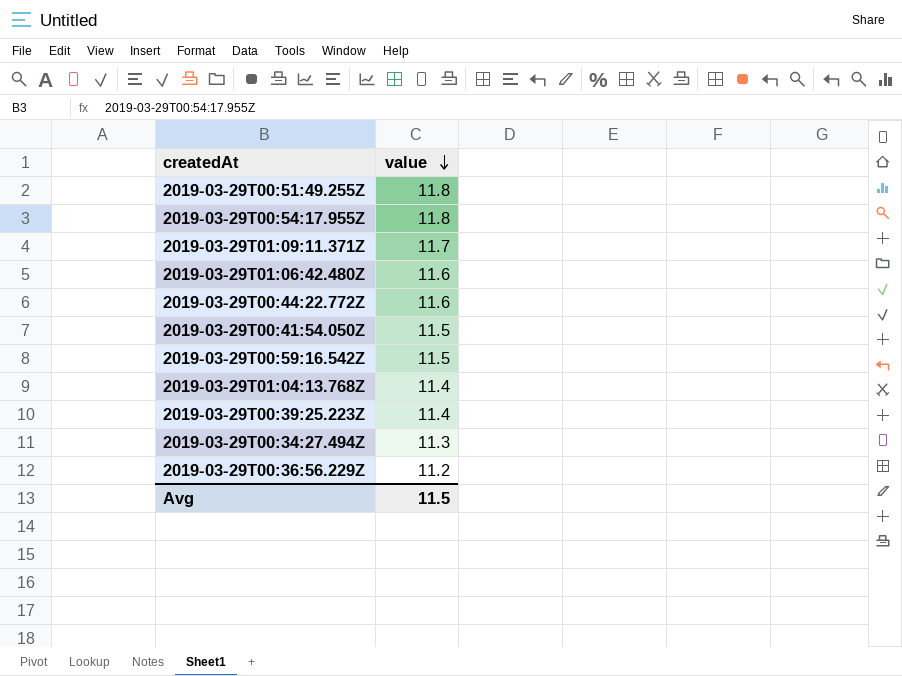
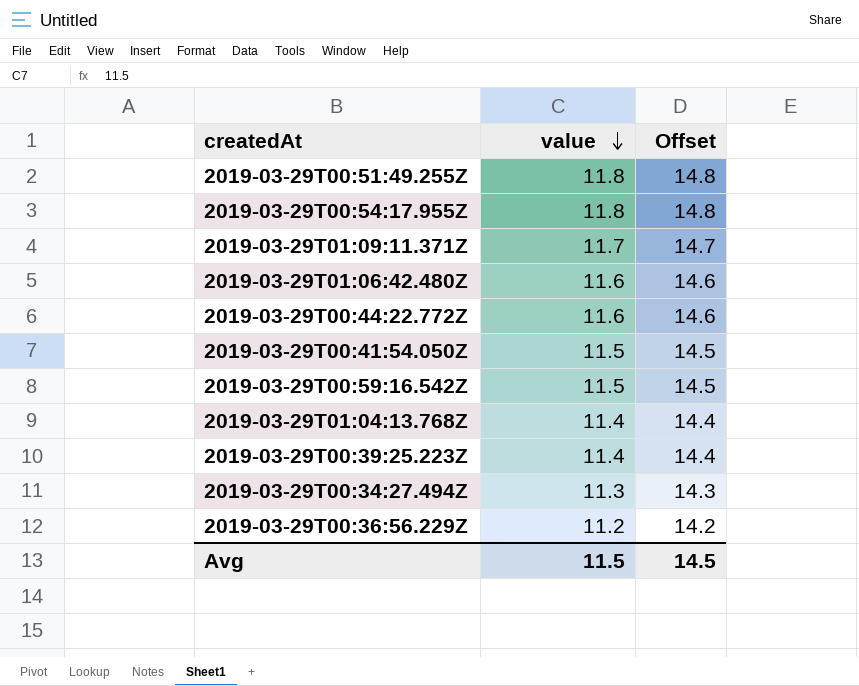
column Offset | formula: none -> [value] + 3

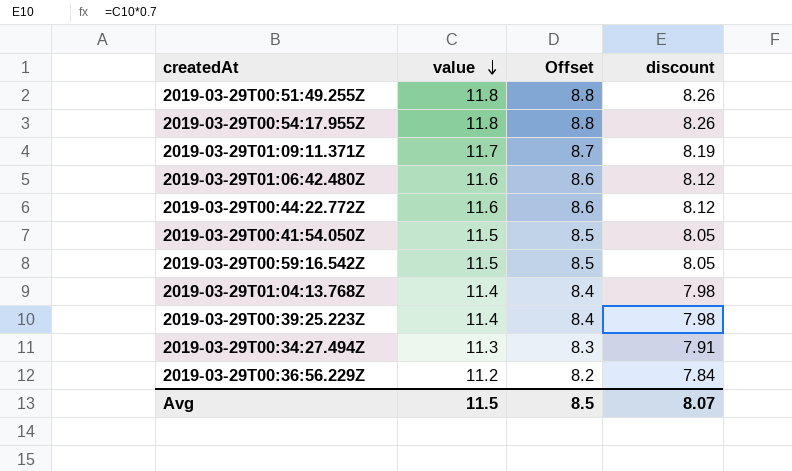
column Offset | formula: [value] + 3 -> [value] - 3
column discount | formula: none -> [value] * 0.7
Avg | Offset: 14.5 -> 8.5

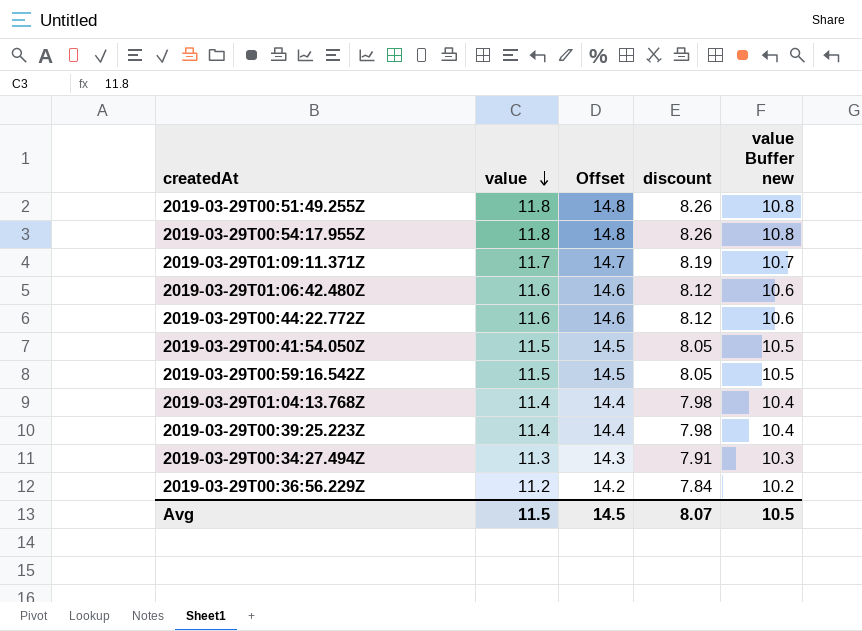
column Offset | formula: [value] - 3 -> [value] + 3
column value Buffer new | formula: none -> [value] - 1
Avg | Offset: 8.5 -> 14.5

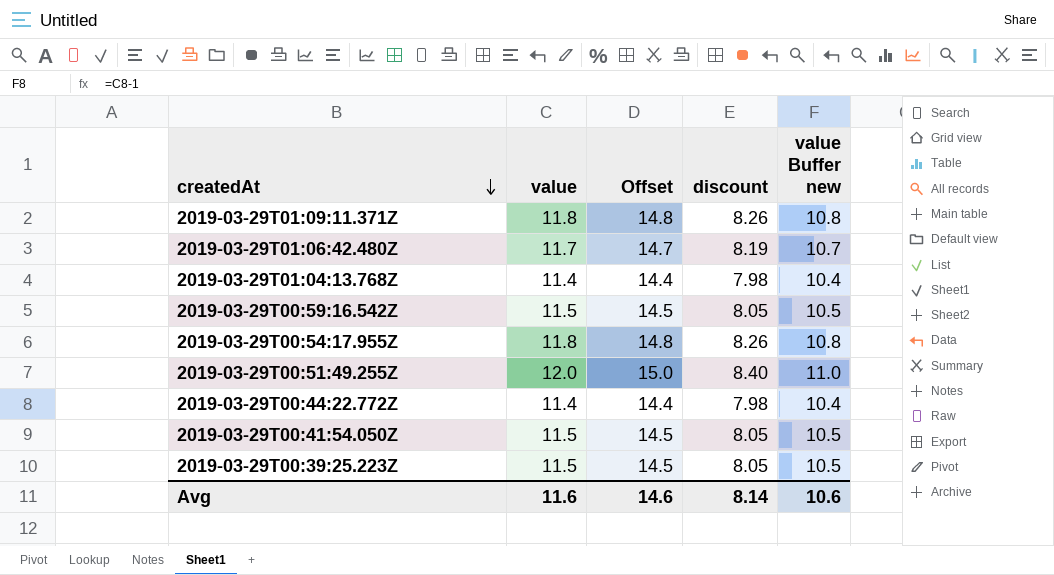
row order: value descending -> createdAt descending
row 2019-03-29T00:34:27.494Z: 11.3 | 14.3 | 7.91 | 10.3 -> none
row 2019-03-29T00:36:56.229Z: 11.2 | 14.2 | 7.84 | 10.2 -> none
2019-03-29T01:09:11.371Z | value: 11.7 -> 11.8
2019-03-29T01:09:11.371Z | Offset: 14.7 -> 14.8
2019-03-29T01:09:11.371Z | discount: 8.19 -> 8.26
2019-03-29T01:09:11.371Z | value Buffer new: 10.7 -> 10.8
2019-03-29T01:06:42.480Z | value: 11.6 -> 11.7
2019-03-29T01:06:42.480Z | Offset: 14.6 -> 14.7
2019-03-29T01:06:42.480Z | discount: 8.12 -> 8.19
2019-03-29T01:06:42.480Z | value Buffer new: 10.6 -> 10.7
2019-03-29T00:51:49.255Z | value: 11.8 -> 12.0
2019-03-29T00:51:49.255Z | Offset: 14.8 -> 15.0
2019-03-29T00:51:49.255Z | discount: 8.26 -> 8.40
2019-03-29T00:51:49.255Z | value Buffer new: 10.8 -> 11.0
2019-03-29T00:44:22.772Z | value: 11.6 -> 11.4
2019-03-29T00:44:22.772Z | Offset: 14.6 -> 14.4
2019-03-29T00:44:22.772Z | discount: 8.12 -> 7.98
2019-03-29T00:44:22.772Z | value Buffer new: 10.6 -> 10.4
2019-03-29T00:39:25.223Z | value: 11.4 -> 11.5
2019-03-29T00:39:25.223Z | Offset: 14.4 -> 14.5
2019-03-29T00:39:25.223Z | discount: 7.98 -> 8.05
2019-03-29T00:39:25.223Z | value Buffer new: 10.4 -> 10.5
Avg | value: 11.5 -> 11.6
Avg | Offset: 14.5 -> 14.6
Avg | discount: 8.07 -> 8.14
Avg | value Buffer new: 10.5 -> 10.6

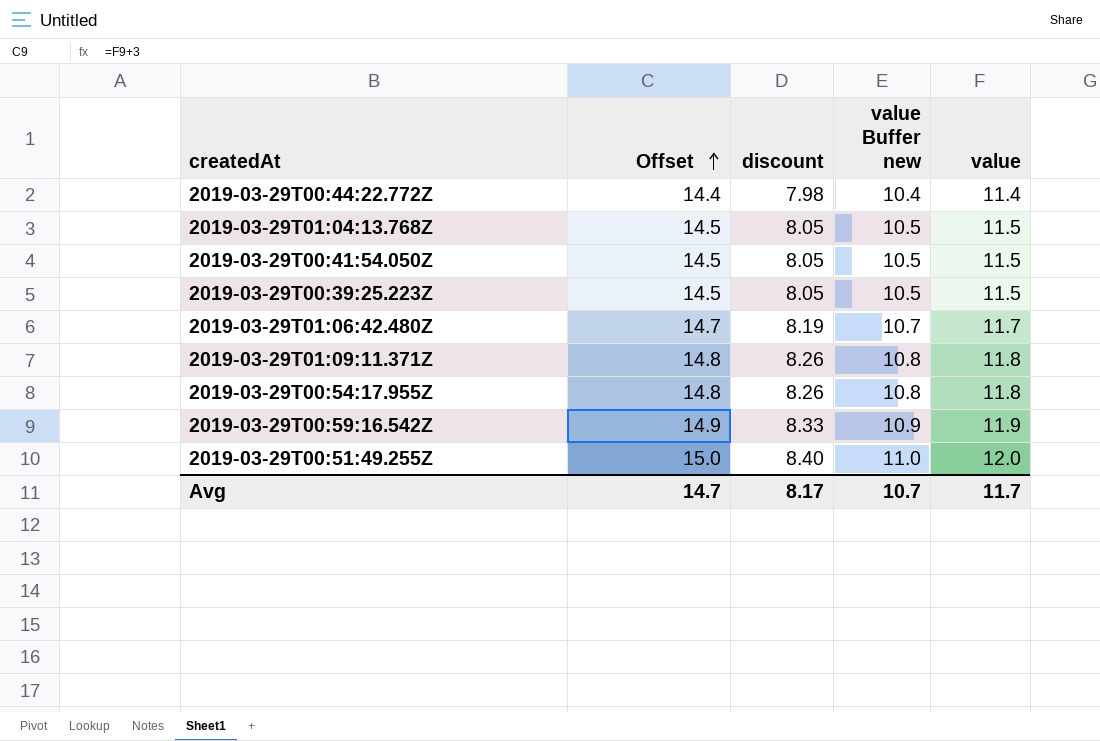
row order: createdAt descending -> Offset ascending
column value | position: 2 -> 5
2019-03-29T01:04:13.768Z | Offset: 14.4 -> 14.5
2019-03-29T01:04:13.768Z | discount: 7.98 -> 8.05
2019-03-29T01:04:13.768Z | value Buffer new: 10.4 -> 10.5
2019-03-29T01:04:13.768Z | value: 11.4 -> 11.5
2019-03-29T00:59:16.542Z | Offset: 14.5 -> 14.9
2019-03-29T00:59:16.542Z | discount: 8.05 -> 8.33
2019-03-29T00:59:16.542Z | value Buffer new: 10.5 -> 10.9
2019-03-29T00:59:16.542Z | value: 11.5 -> 11.9
Avg | Offset: 14.6 -> 14.7
Avg | discount: 8.14 -> 8.17
Avg | value Buffer new: 10.6 -> 10.7
Avg | value: 11.6 -> 11.7

